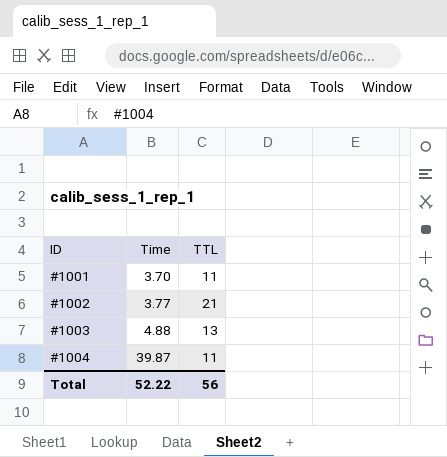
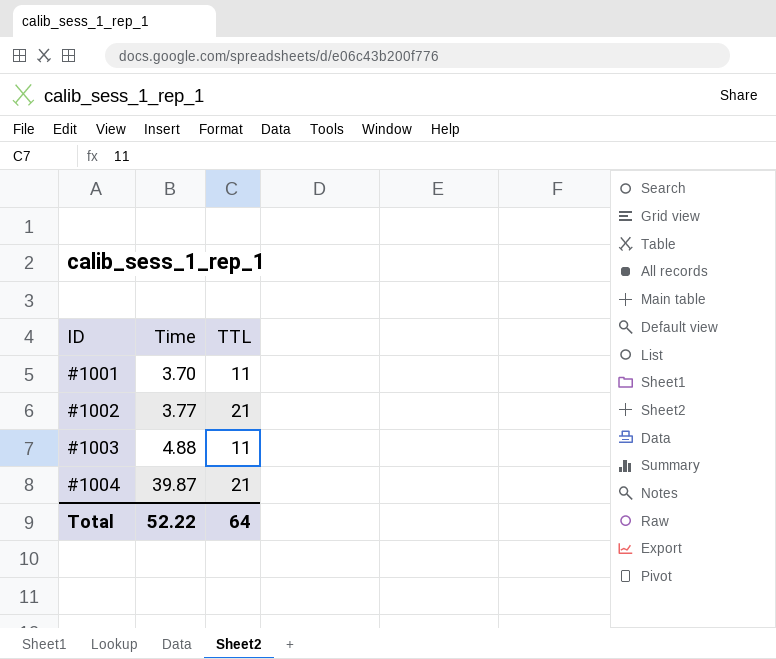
#1003 | TTL: 13 -> 11
#1004 | TTL: 11 -> 21
Total | TTL: 56 -> 64

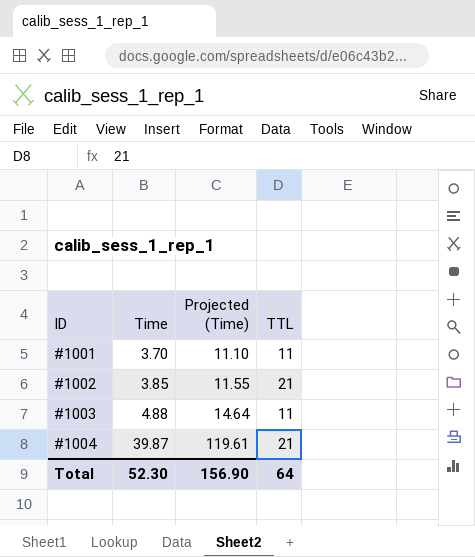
column Projected (Time) | formula: none -> [Time] * 3
#1002 | Time: 3.77 -> 3.85
Total | Time: 52.22 -> 52.30

